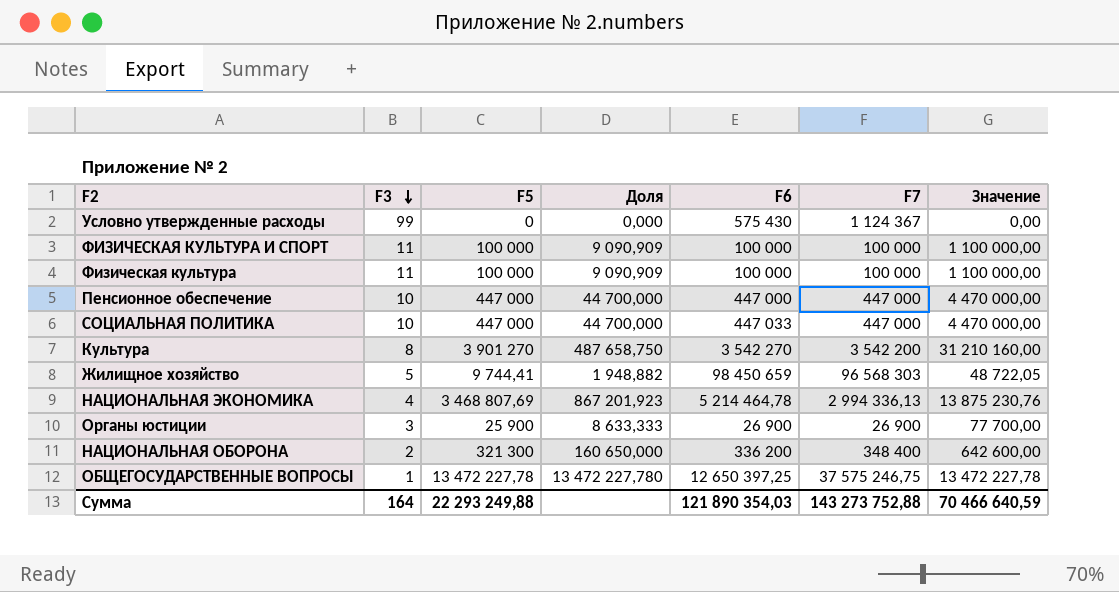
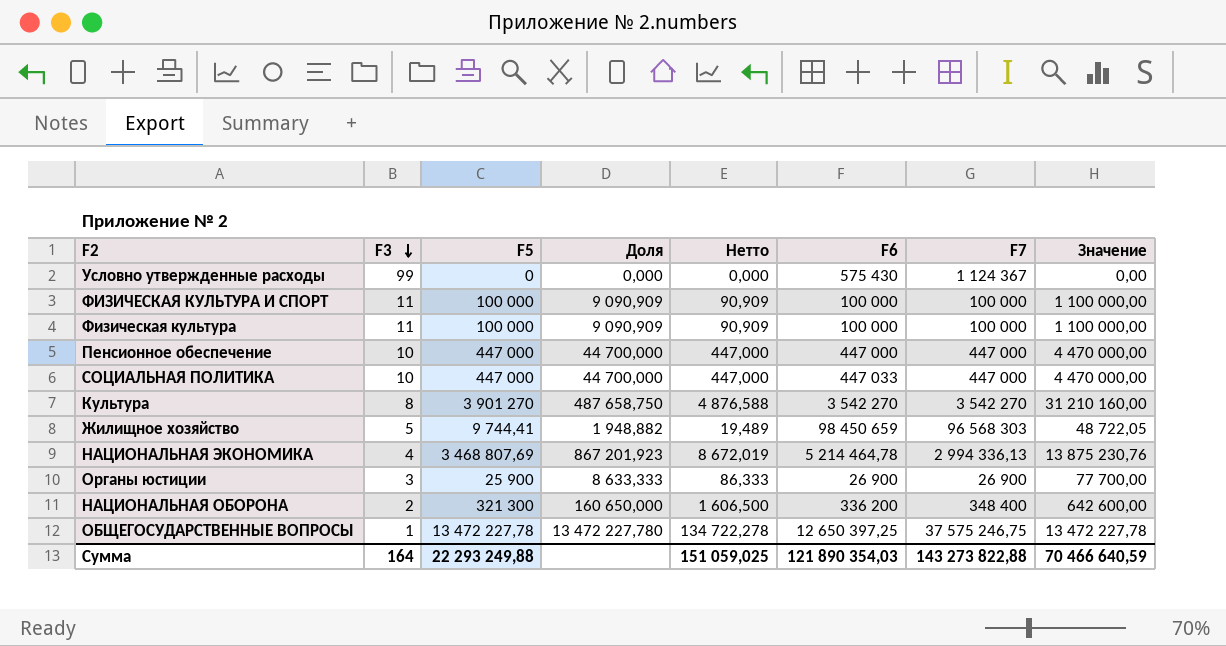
column Нетто | formula: none -> [Доля] * 0,01
Культура | F7: 3 542 200 -> 3 542 270
Сумма | F7: 143 273 752,88 -> 143 273 822,88

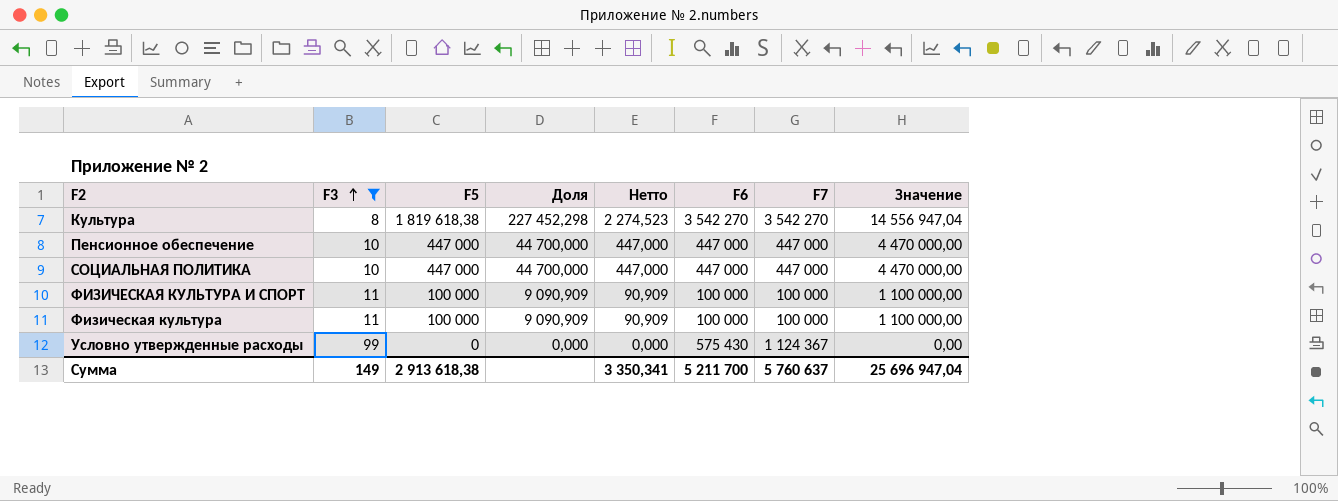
filter: none -> F3 >= 8
row order: F3 descending -> F3 ascending
Культура | F5: 3 901 270 -> 1 819 618,38
Культура | Доля: 487 658,750 -> 227 452,298
Культура | Нетто: 4 876,588 -> 2 274,523
Культура | Значение: 31 210 160,00 -> 14 556 947,04
СОЦИАЛЬНАЯ ПОЛИТИКА | F6: 447 033 -> 447 000
Сумма | F3: 164 -> 149
Сумма | F5: 22 293 249,88 -> 2 913 618,38
Сумма | Нетто: 151 059,025 -> 3 350,341
Сумма | F6: 121 890 354,03 -> 5 211 700
Сумма | F7: 143 273 822,88 -> 5 760 637
Сумма | Значение: 70 466 640,59 -> 25 696 947,04

